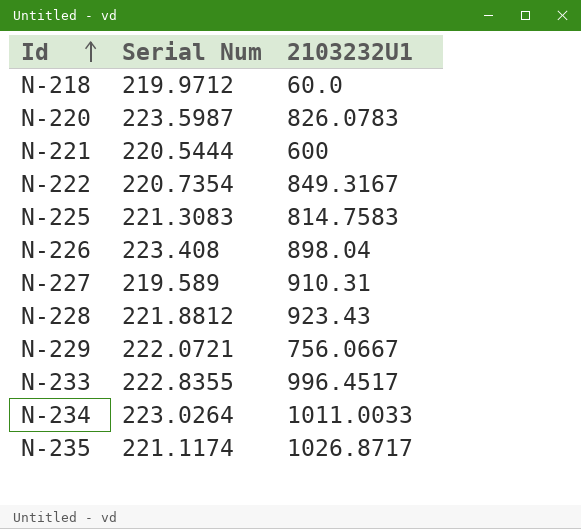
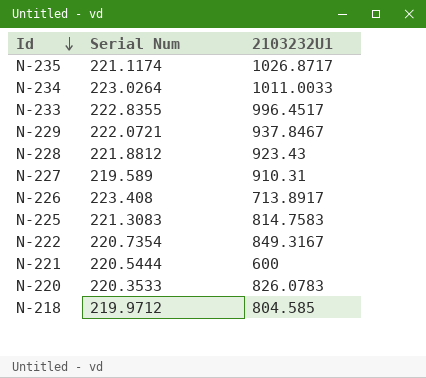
row order: Id ascending -> Id descending
N-229 | 2103232U1: 756.0667 -> 937.8467
N-226 | 2103232U1: 898.04 -> 713.8917
N-220 | Serial Num: 223.5987 -> 220.3533
N-218 | 2103232U1: 60.0 -> 804.585

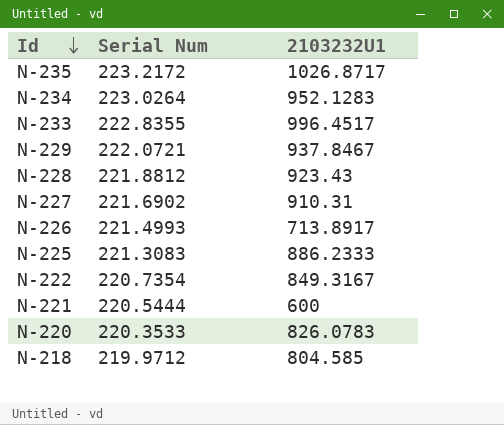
N-235 | Serial Num: 221.1174 -> 223.2172
N-234 | 2103232U1: 1011.0033 -> 952.1283
N-227 | Serial Num: 219.589 -> 221.6902
N-226 | Serial Num: 223.408 -> 221.4993
N-225 | 2103232U1: 814.7583 -> 886.2333

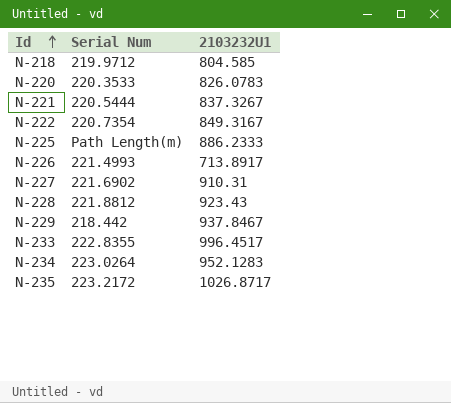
row order: Id descending -> Id ascending
N-221 | 2103232U1: 600 -> 837.3267
N-225 | Serial Num: 221.3083 -> Path Length(m)
N-229 | Serial Num: 222.0721 -> 218.442

